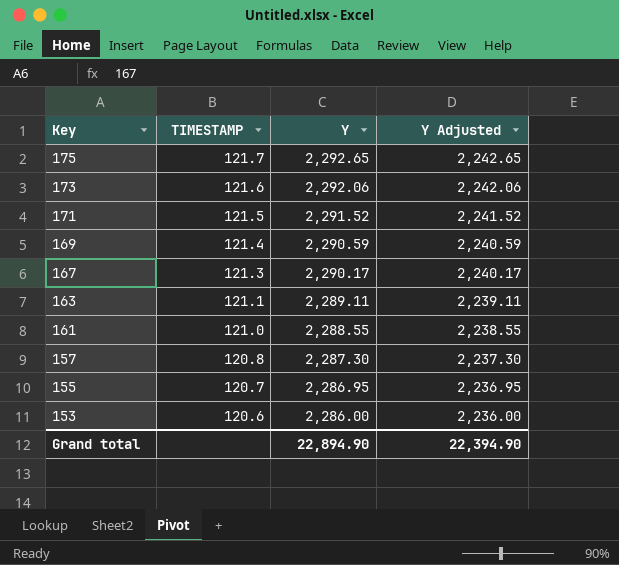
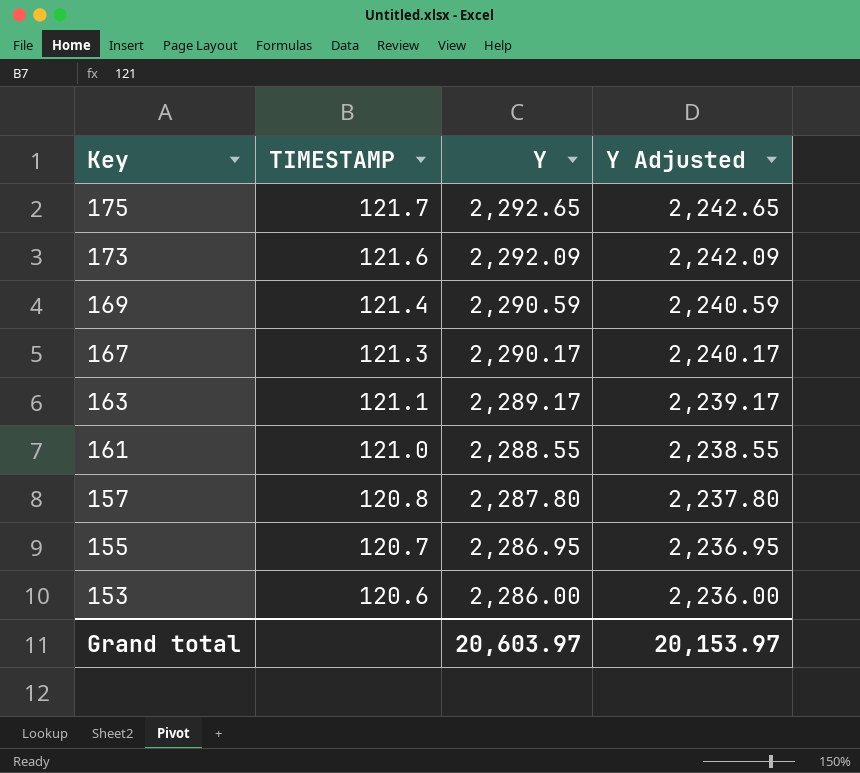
row 171: 121.5 | 2,291.52 | 2,241.52 -> none
173 | Y: 2,292.06 -> 2,292.09
173 | Y Adjusted: 2,242.06 -> 2,242.09
163 | Y: 2,289.11 -> 2,289.17
163 | Y Adjusted: 2,239.11 -> 2,239.17
157 | Y: 2,287.30 -> 2,287.80
157 | Y Adjusted: 2,237.30 -> 2,237.80
Grand total | Y: 22,894.90 -> 20,603.97
Grand total | Y Adjusted: 22,394.90 -> 20,153.97

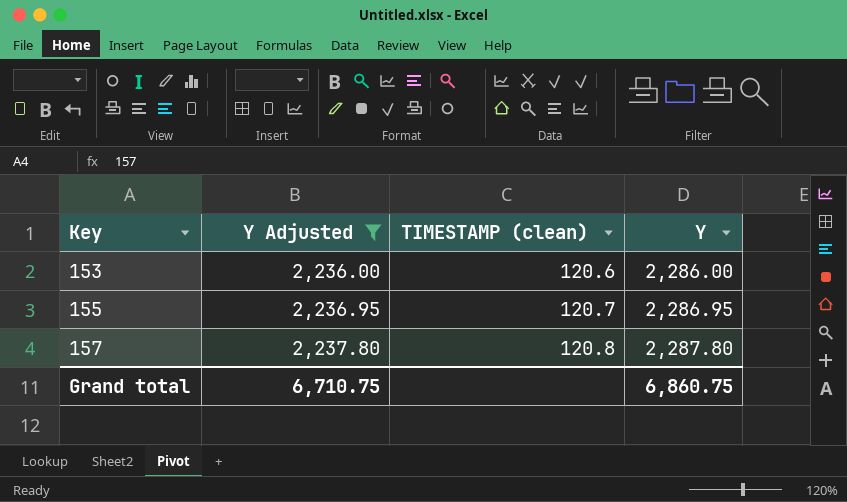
filter: none -> Y Adjusted <= 2,237.80
row order: Key descending -> Key ascending
column Y Adjusted | position: 4 -> 2
column name: TIMESTAMP -> TIMESTAMP (clean)
Grand total | Y Adjusted: 20,153.97 -> 6,710.75
Grand total | Y: 20,603.97 -> 6,860.75

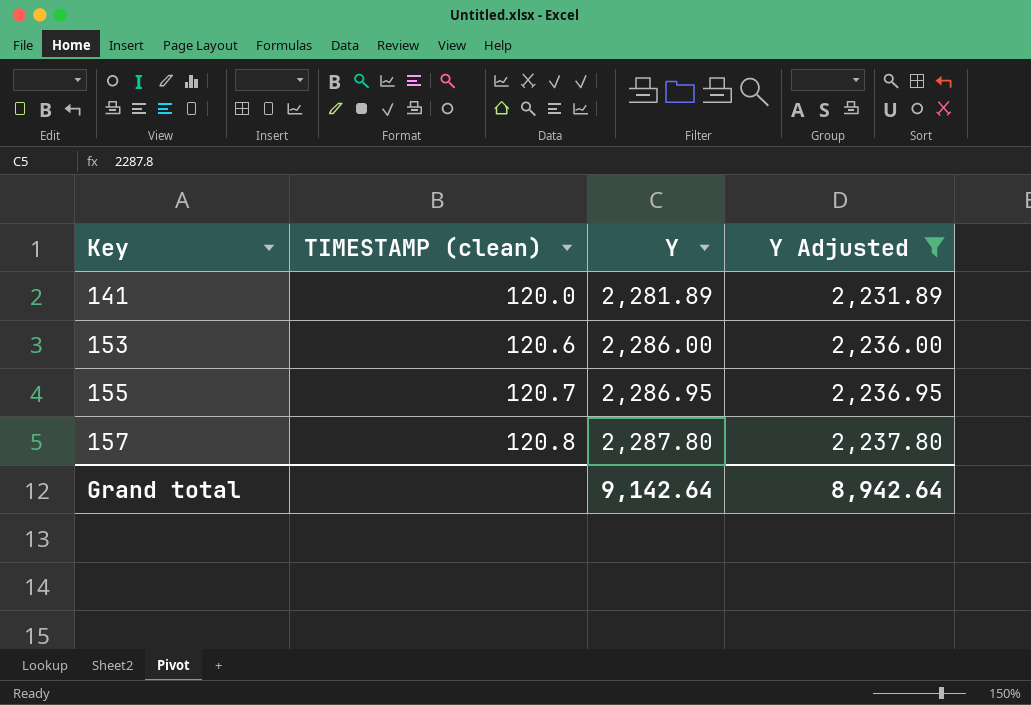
column Y Adjusted | position: 2 -> 4
row 141: none -> 120.0 | 2,281.89 | 2,231.89
Grand total | Y: 6,860.75 -> 9,142.64
Grand total | Y Adjusted: 6,710.75 -> 8,942.64

